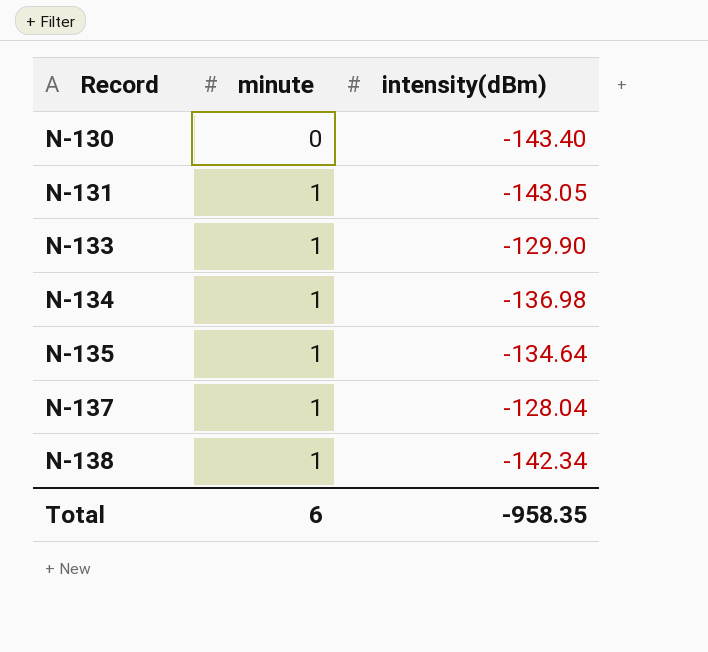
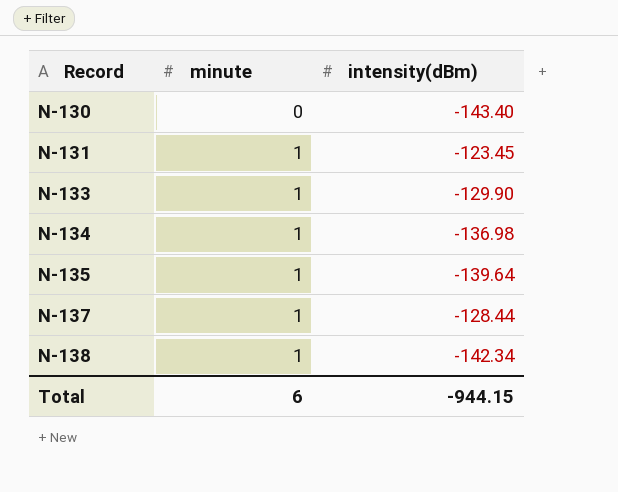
N-131 | intensity(dBm): -143.05 -> -123.45
N-135 | intensity(dBm): -134.64 -> -139.64
N-137 | intensity(dBm): -128.04 -> -128.44
Total | intensity(dBm): -958.35 -> -944.15

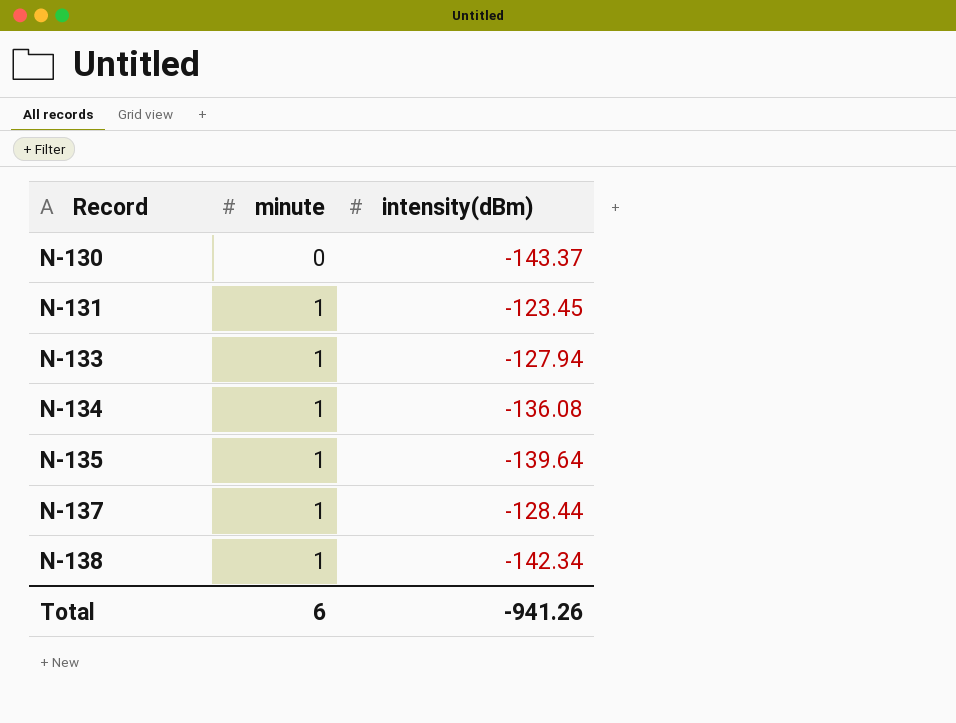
N-130 | intensity(dBm): -143.40 -> -143.37
N-133 | intensity(dBm): -129.90 -> -127.94
N-134 | intensity(dBm): -136.98 -> -136.08
Total | intensity(dBm): -944.15 -> -941.26

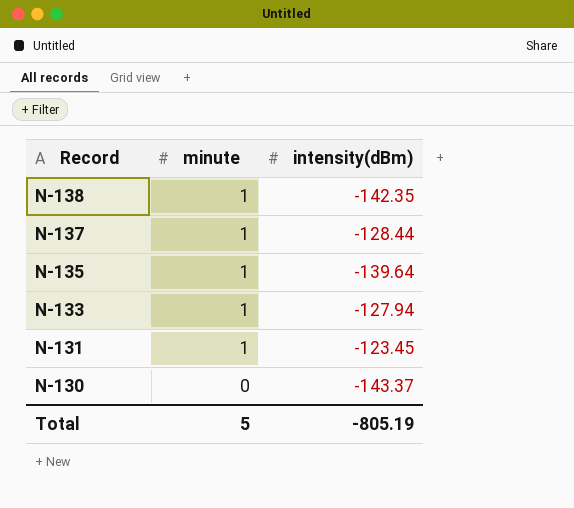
row order: Record ascending -> Record descending
row N-134: 1 | -136.08 -> none
N-138 | intensity(dBm): -142.34 -> -142.35
Total | minute: 6 -> 5
Total | intensity(dBm): -941.26 -> -805.19

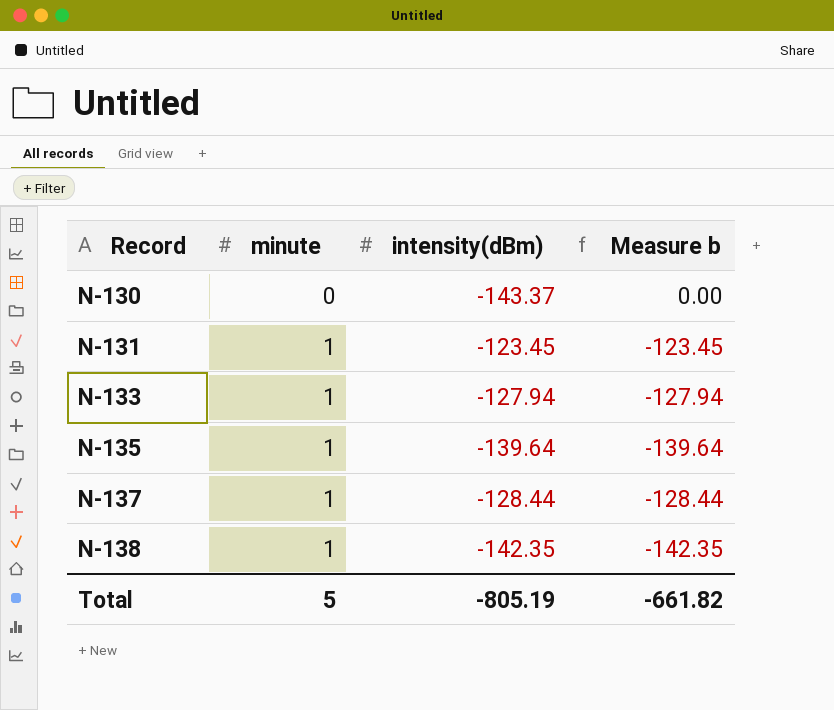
row order: Record descending -> Record ascending
column Measure b | formula: none -> [minute] * [intensity(dBm)]

